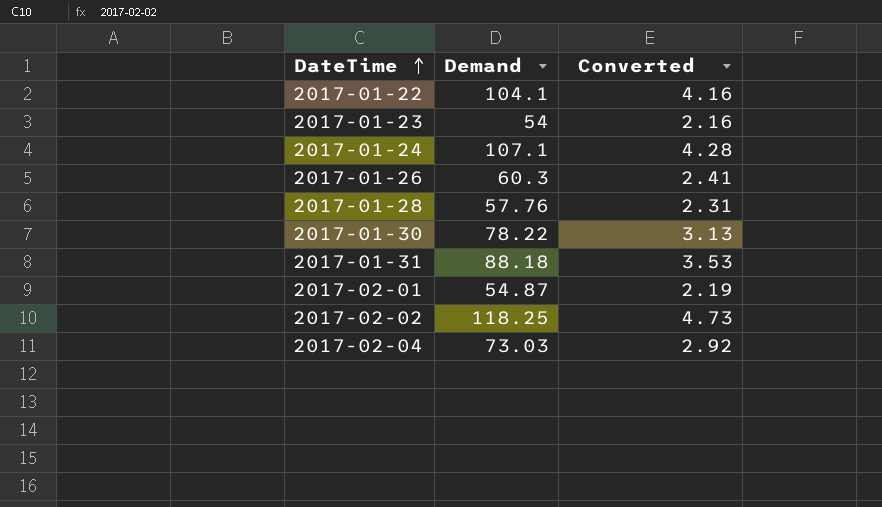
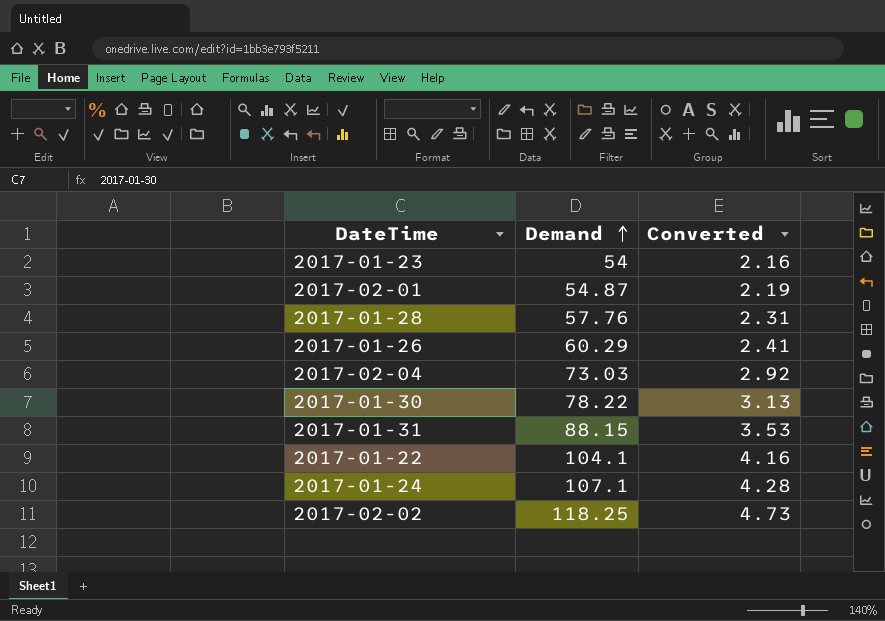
row order: DateTime ascending -> Demand ascending
2017-01-26 | Demand: 60.3 -> 60.29
2017-01-31 | Demand: 88.18 -> 88.15

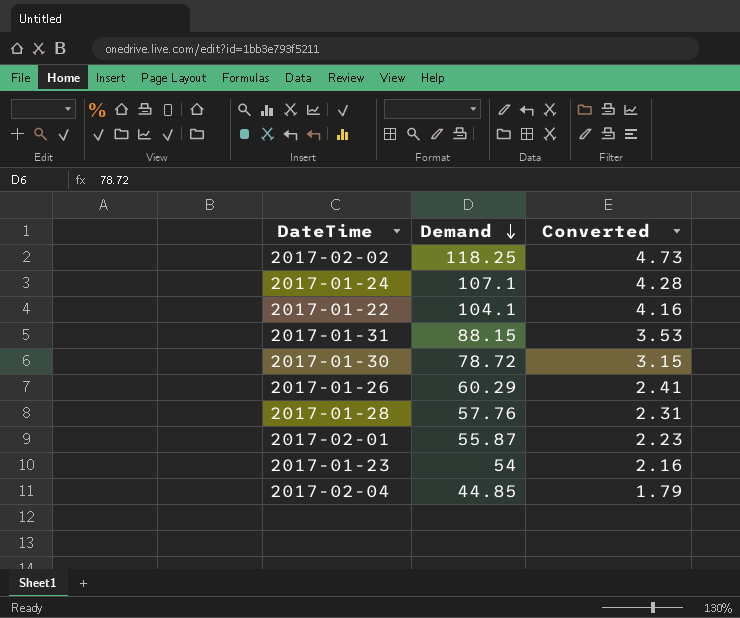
row order: Demand ascending -> Demand descending
2017-01-30 | Demand: 78.22 -> 78.72
2017-01-30 | Converted: 3.13 -> 3.15
2017-02-01 | Demand: 54.87 -> 55.87
2017-02-01 | Converted: 2.19 -> 2.23
2017-02-04 | Demand: 73.03 -> 44.85
2017-02-04 | Converted: 2.92 -> 1.79

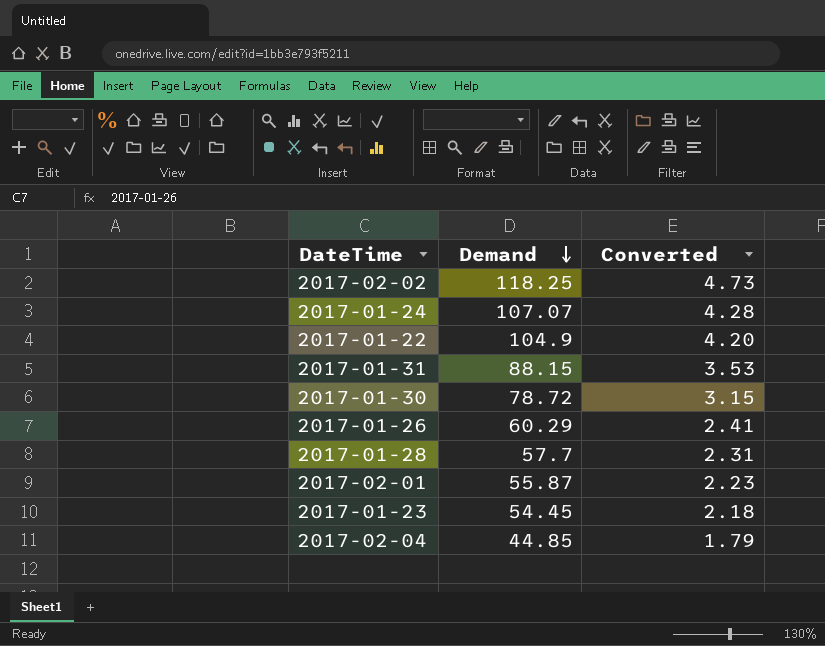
2017-01-24 | Demand: 107.1 -> 107.07
2017-01-22 | Demand: 104.1 -> 104.9
2017-01-22 | Converted: 4.16 -> 4.20
2017-01-28 | Demand: 57.76 -> 57.7
2017-01-23 | Demand: 54 -> 54.45
2017-01-23 | Converted: 2.16 -> 2.18

